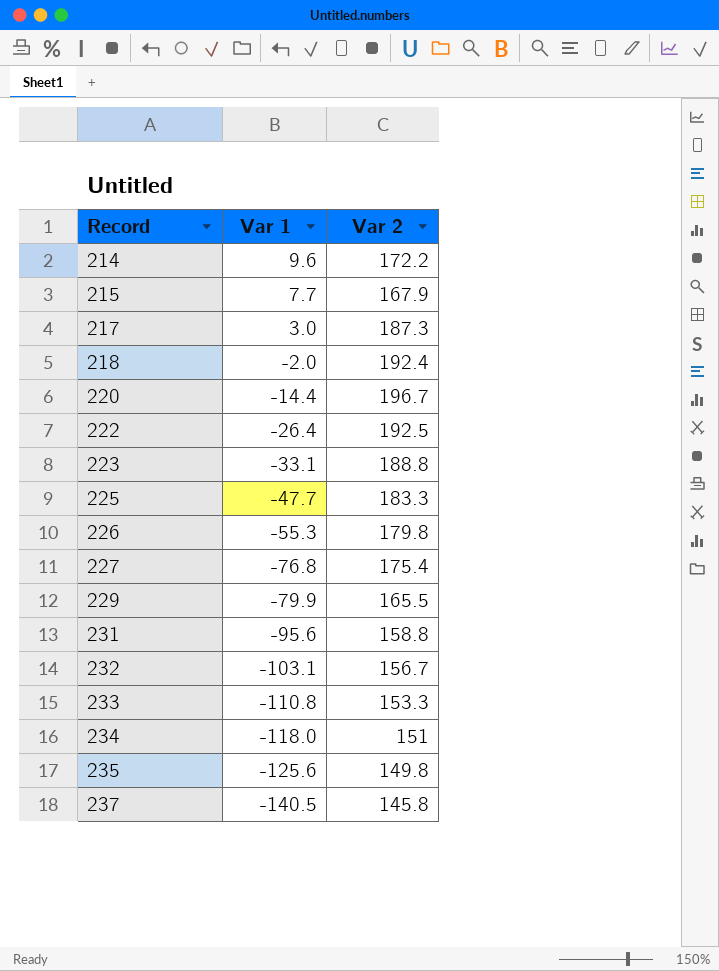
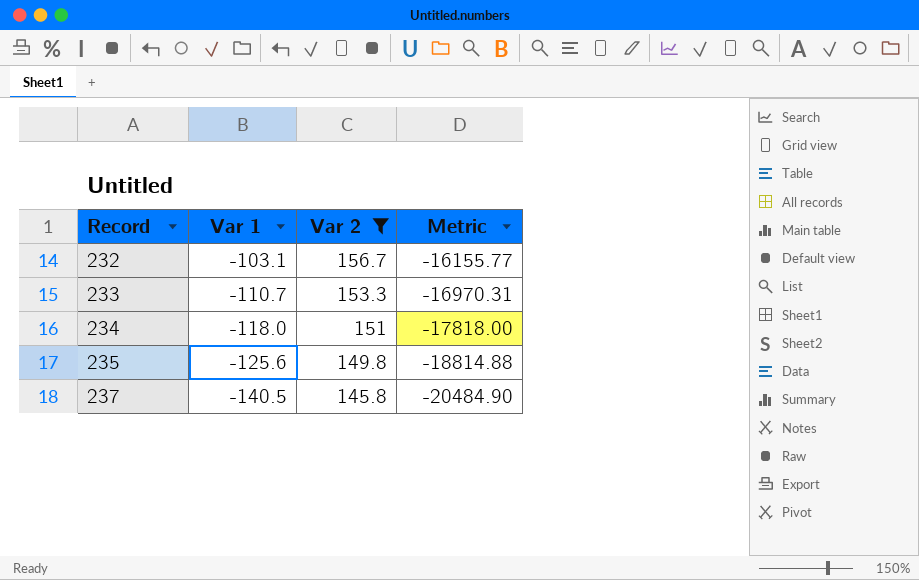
filter: none -> Var 2 <= 156.7
column Metric | formula: none -> [Var 1] * [Var 2]
233 | Var 1: -110.8 -> -110.7

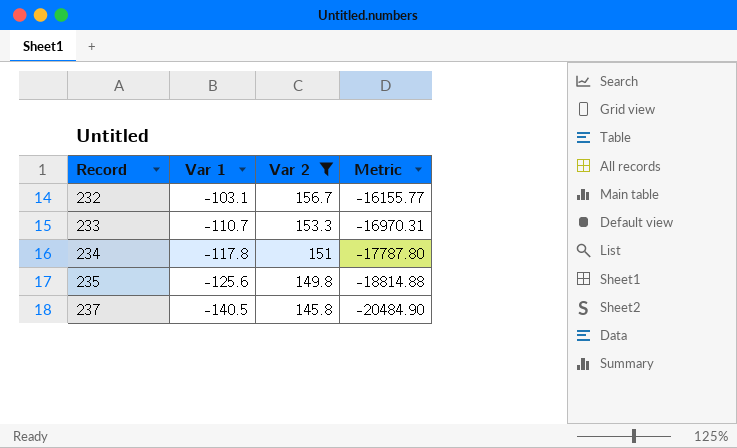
234 | Var 1: -118.0 -> -117.8
234 | Metric: -17818.00 -> -17787.80

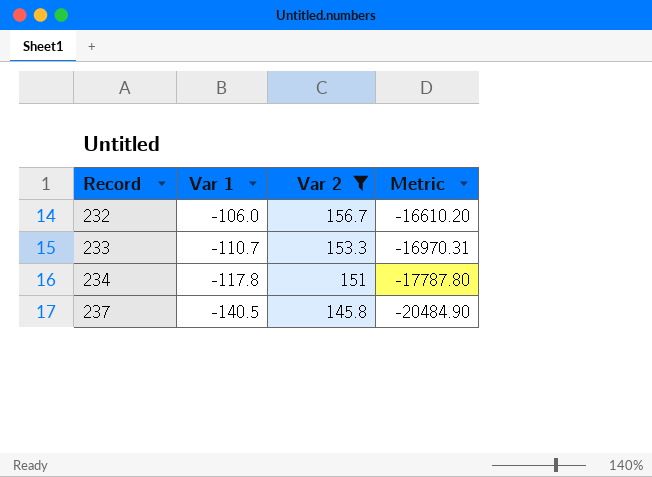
row 235: -125.6 | 149.8 | -18814.88 -> none
232 | Var 1: -103.1 -> -106.0
232 | Metric: -16155.77 -> -16610.20

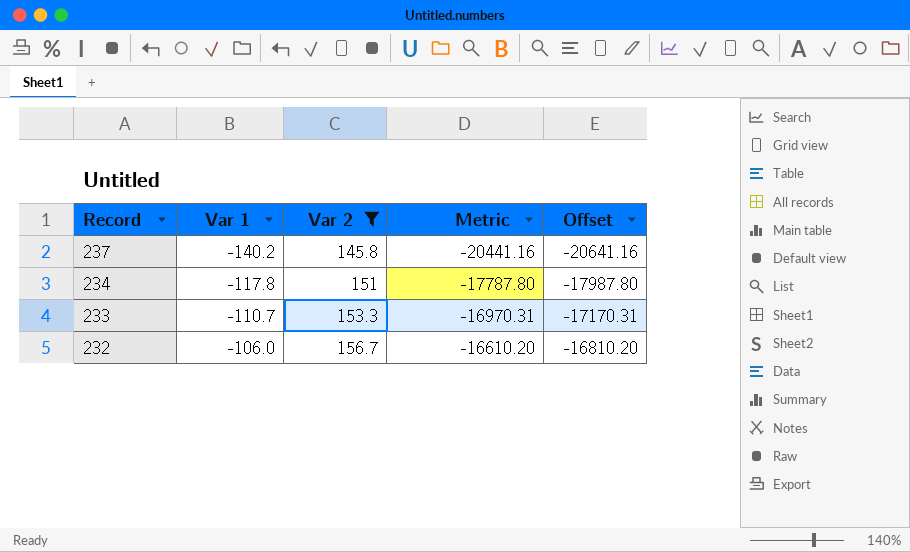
row order: Record ascending -> Record descending
column Offset | formula: none -> [Metric] - 200
237 | Var 1: -140.5 -> -140.2
237 | Metric: -20484.90 -> -20441.16

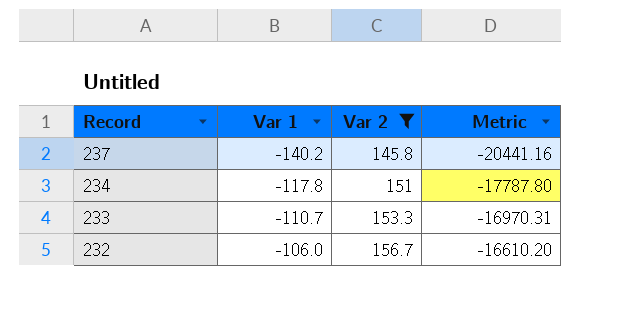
column Offset | formula: [Metric] - 200 -> none

